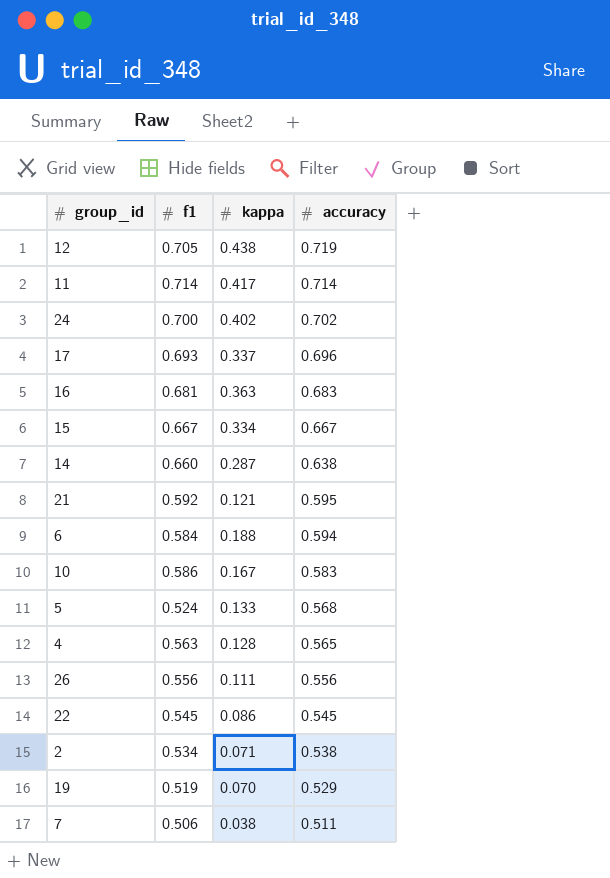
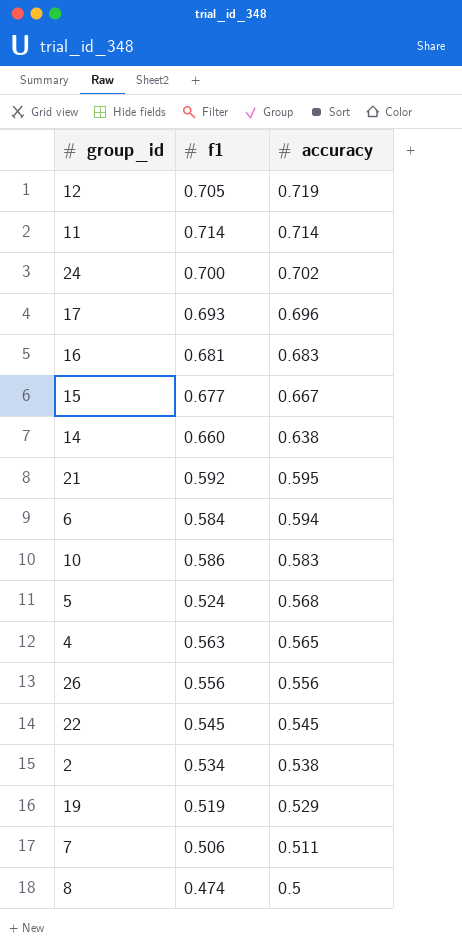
column kappa | position: 3 -> none
15 | f1: 0.667 -> 0.677
row 8: none -> 0.474 | 0.5

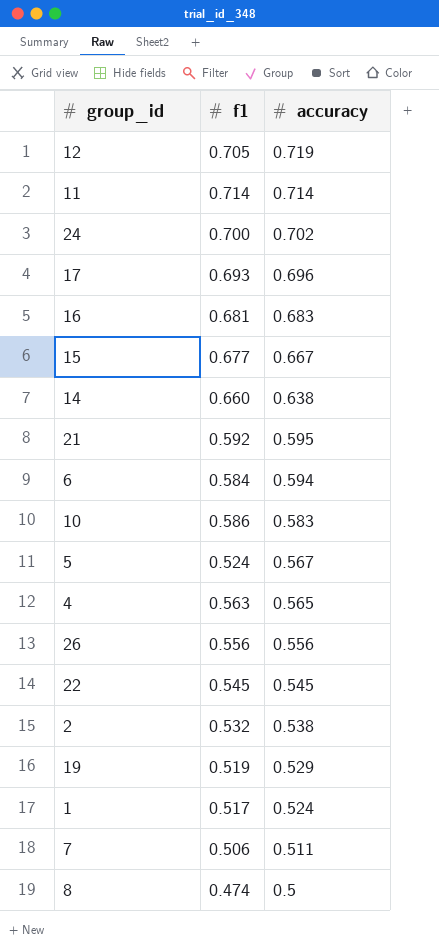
5 | accuracy: 0.568 -> 0.567
2 | f1: 0.534 -> 0.532
row 1: none -> 0.517 | 0.524

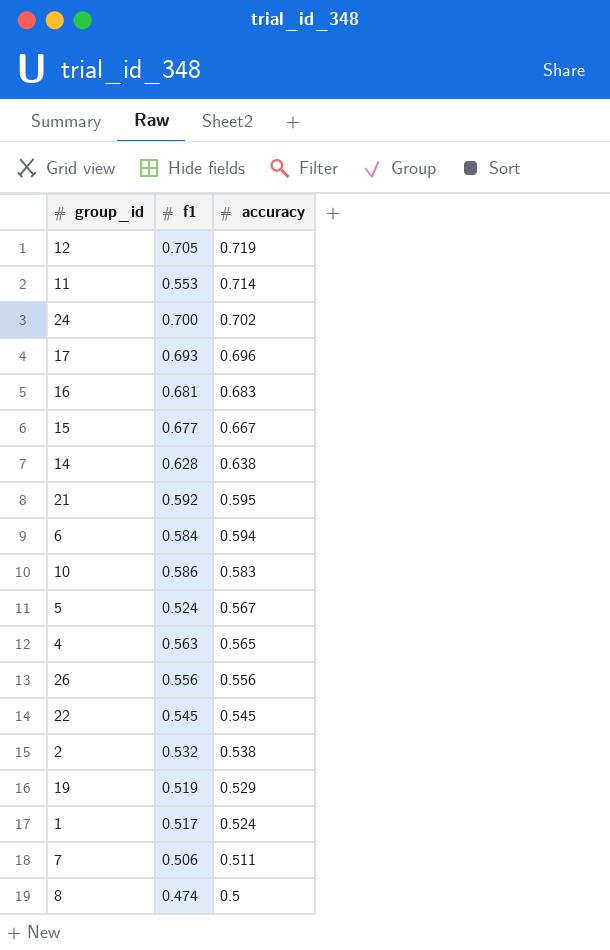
11 | f1: 0.714 -> 0.553
14 | f1: 0.660 -> 0.628

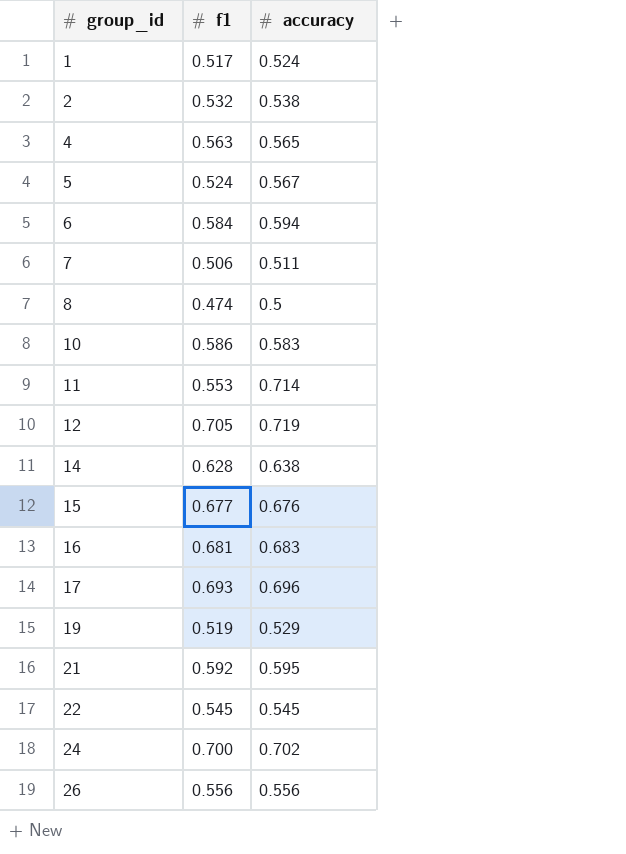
row order: accuracy descending -> group_id ascending
15 | accuracy: 0.667 -> 0.676

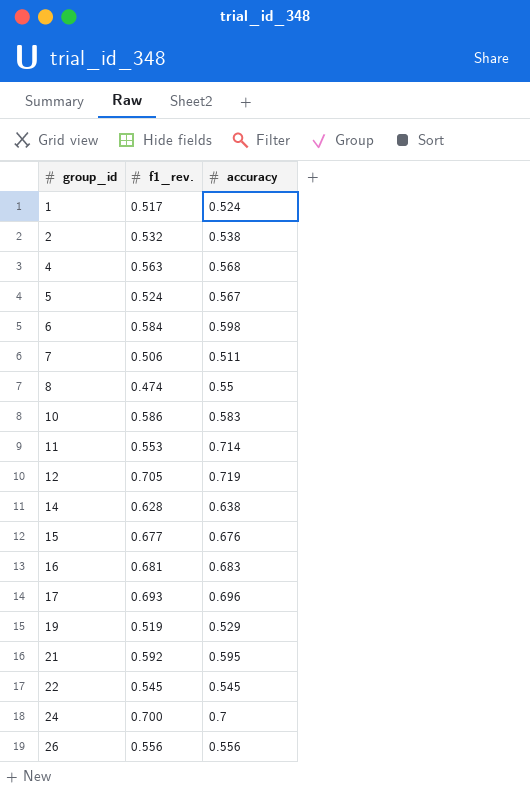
column name: f1 -> f1_rev.
4 | accuracy: 0.565 -> 0.568
6 | accuracy: 0.594 -> 0.598
8 | accuracy: 0.5 -> 0.55
24 | accuracy: 0.702 -> 0.7

